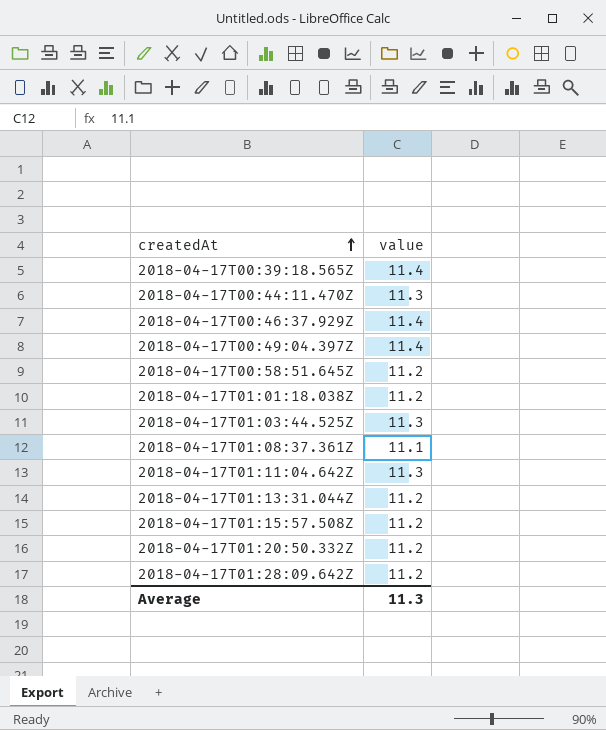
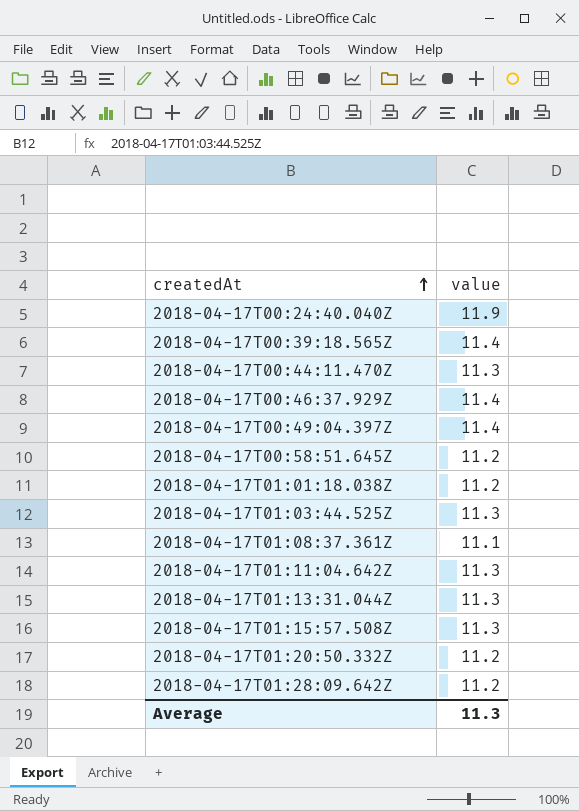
row 2018-04-17T00:24:40.040Z: none -> 11.9
2018-04-17T01:13:31.044Z | value: 11.2 -> 11.3
2018-04-17T01:15:57.508Z | value: 11.2 -> 11.3

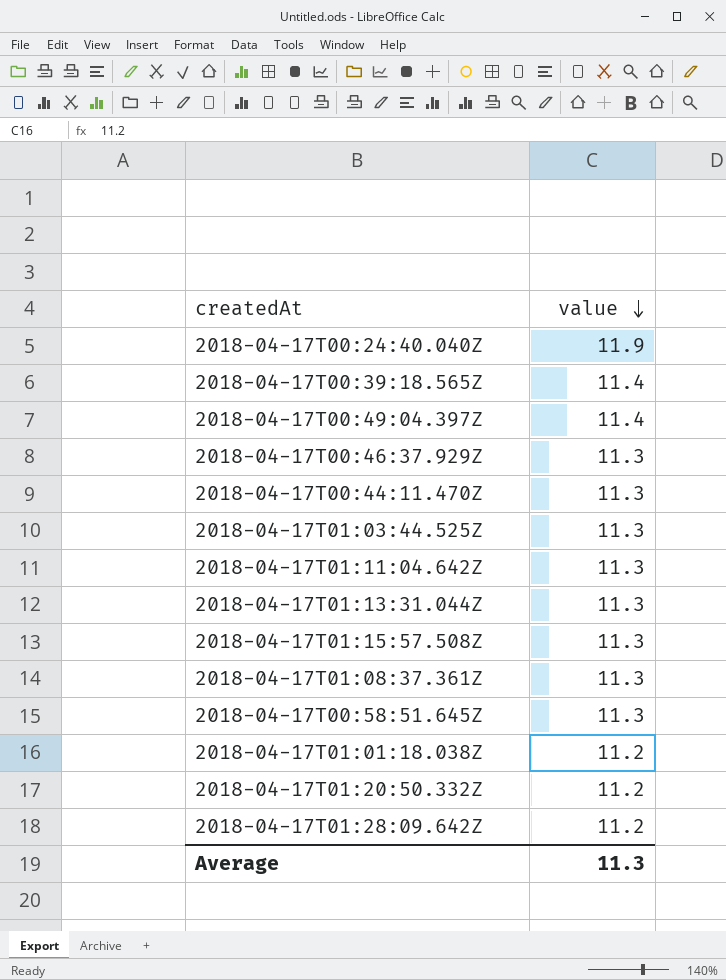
row order: createdAt ascending -> value descending
2018-04-17T00:46:37.929Z | value: 11.4 -> 11.3
2018-04-17T01:08:37.361Z | value: 11.1 -> 11.3
2018-04-17T00:58:51.645Z | value: 11.2 -> 11.3

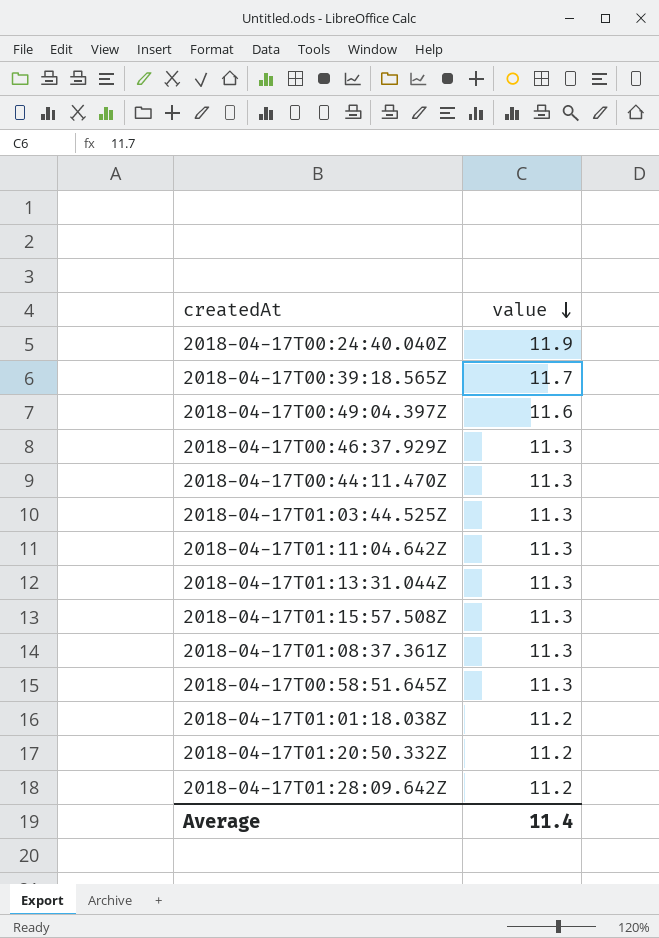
2018-04-17T00:39:18.565Z | value: 11.4 -> 11.7
2018-04-17T00:49:04.397Z | value: 11.4 -> 11.6
Average | value: 11.3 -> 11.4

